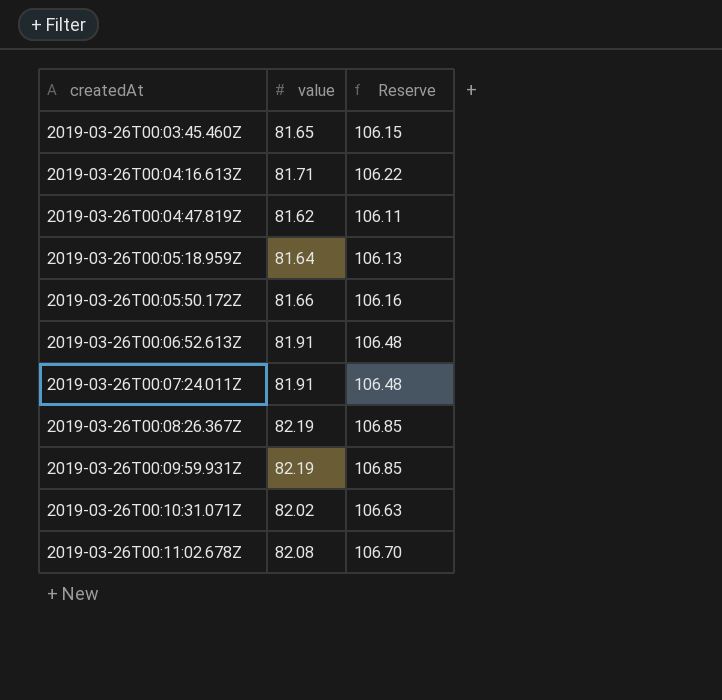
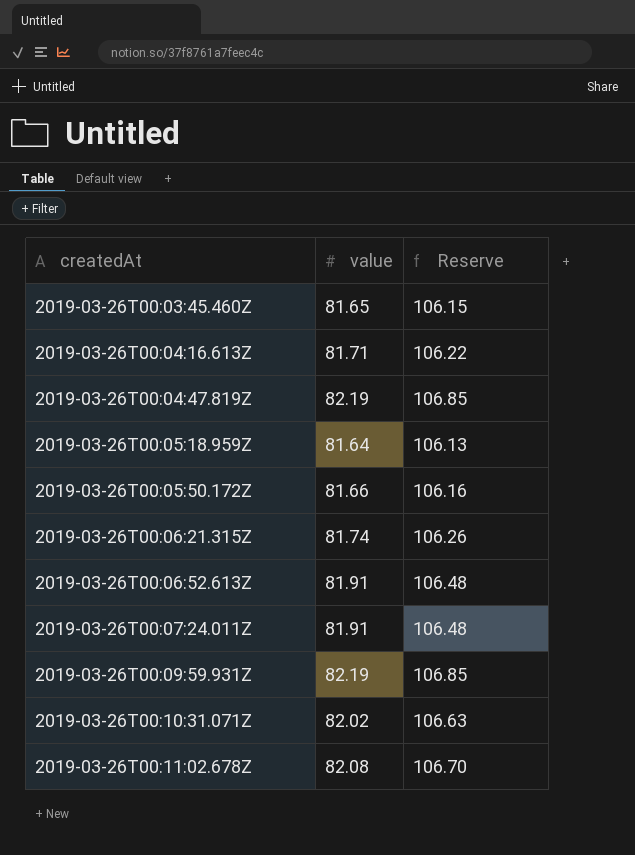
row 2019-03-26T00:08:26.367Z: 82.19 | 106.85 -> none
2019-03-26T00:04:47.819Z | value: 81.62 -> 82.19
2019-03-26T00:04:47.819Z | Reserve: 106.11 -> 106.85
row 2019-03-26T00:06:21.315Z: none -> 81.74 | 106.26

